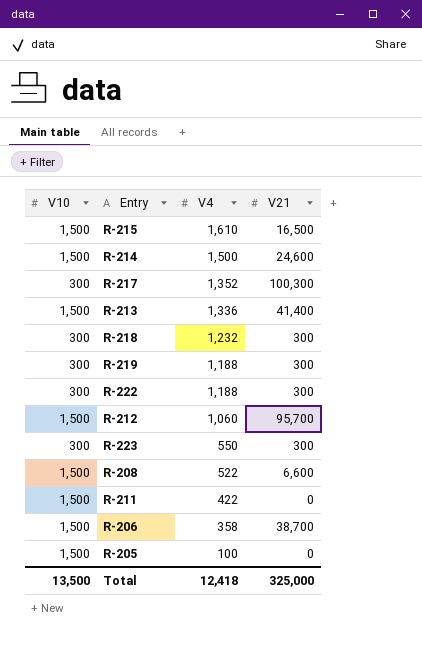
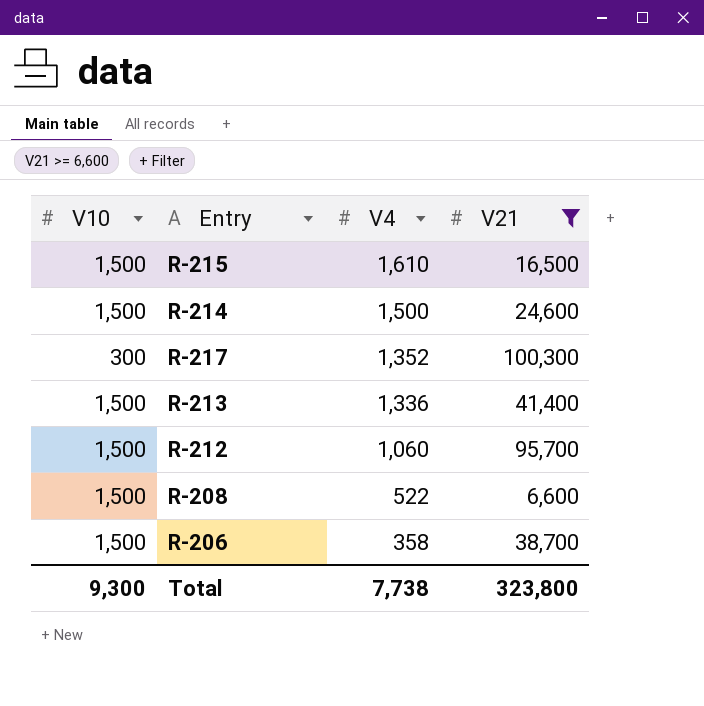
filter: none -> V21 >= 6,600
Total | V10: 13,500 -> 9,300
Total | V4: 12,418 -> 7,738
Total | V21: 325,000 -> 323,800

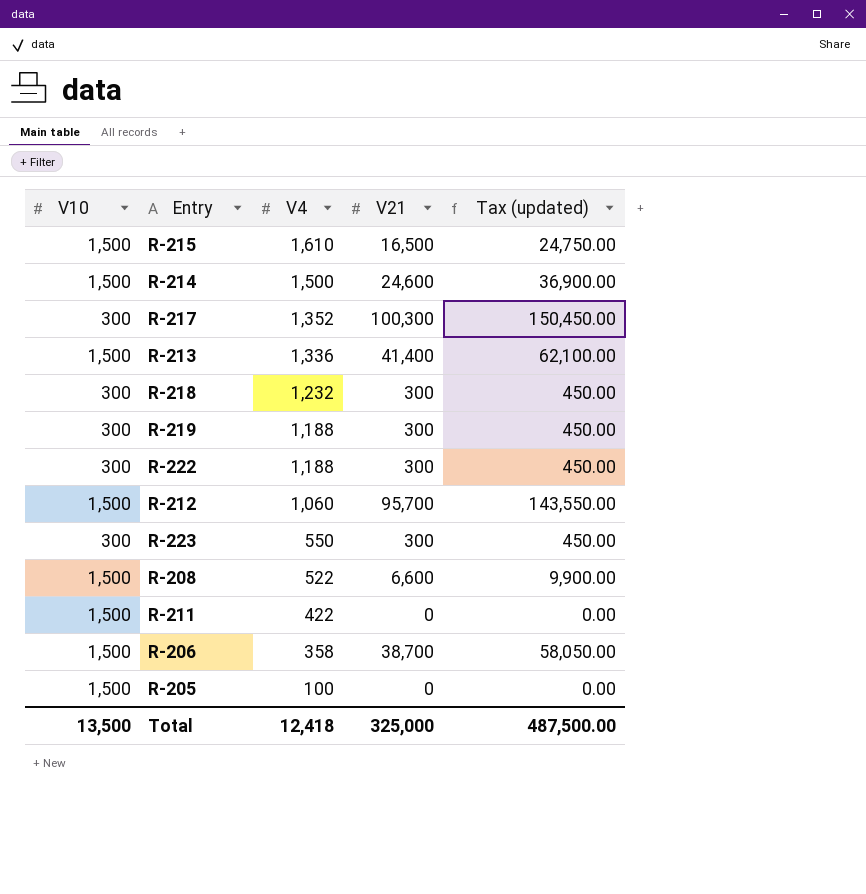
filter: V21 >= 6,600 -> none
column Tax (updated) | formula: none -> [V21] * 1.5
Total | V10: 9,300 -> 13,500
Total | V4: 7,738 -> 12,418
Total | V21: 323,800 -> 325,000

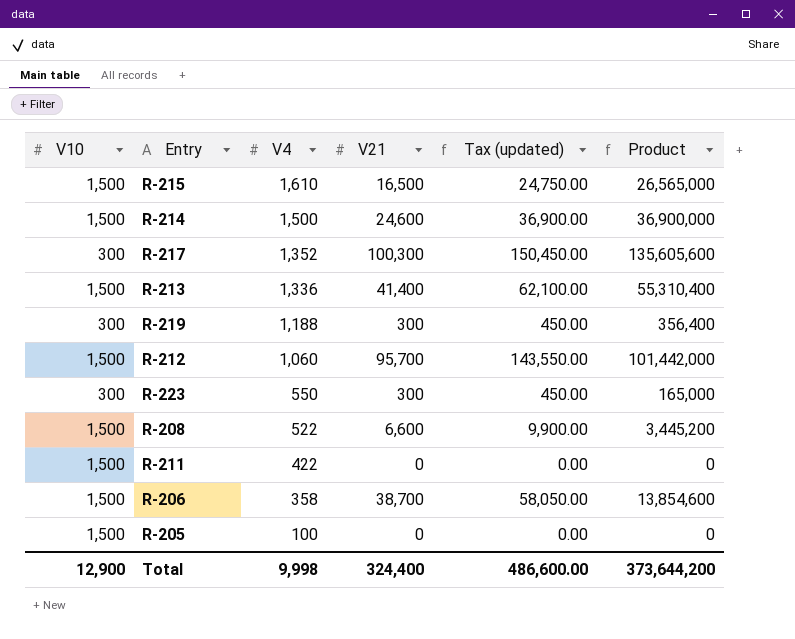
column Product | formula: none -> [V4] * [V21]
row R-218: 300 | 1,232 | 300 | 450.00 -> none
row R-222: 300 | 1,188 | 300 | 450.00 -> none
Total | V10: 13,500 -> 12,900
Total | V4: 12,418 -> 9,998
Total | V21: 325,000 -> 324,400
Total | Tax (updated): 487,500.00 -> 486,600.00

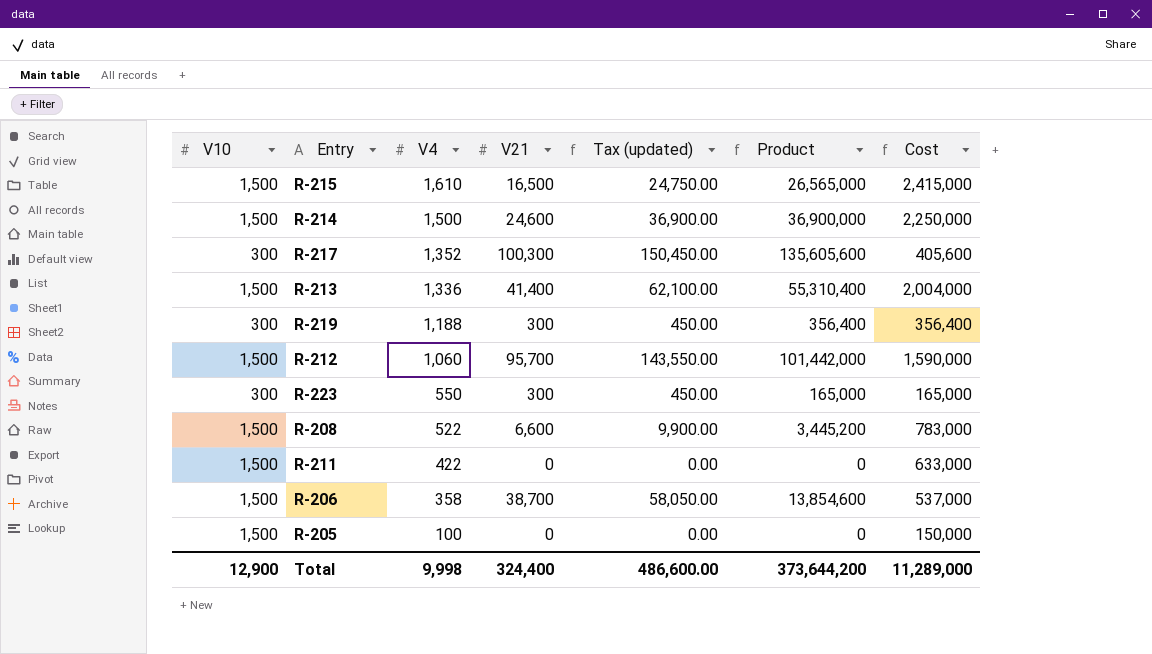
column Cost | formula: none -> [V10] * [V4]

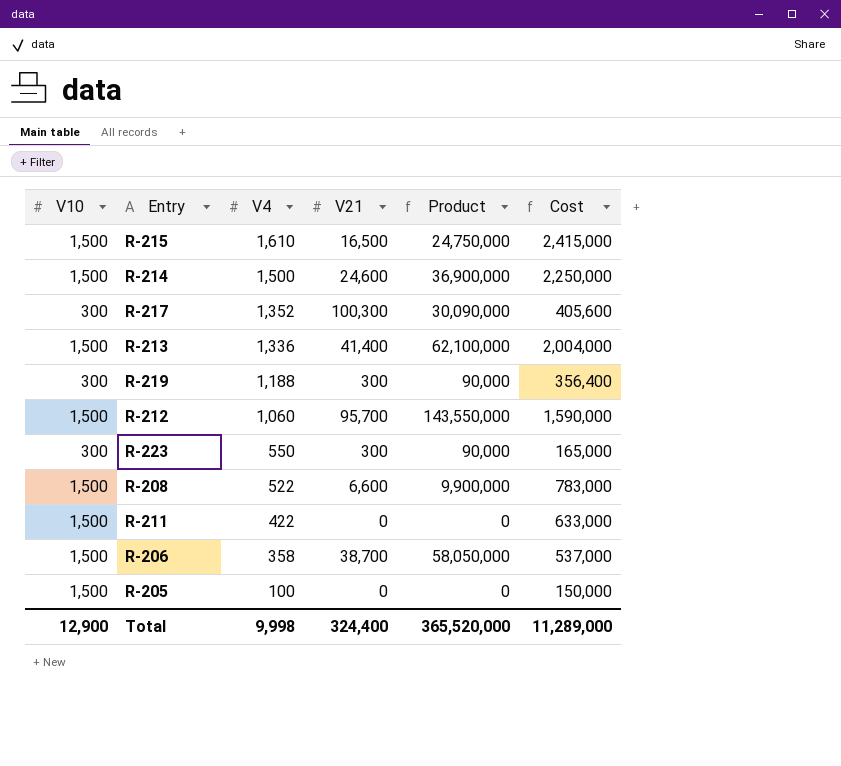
column Tax (updated) | formula: [V21] * 1.5 -> none
column Product | formula: [V4] * [V21] -> [V10] * [V21]
Total | Product: 373,644,200 -> 365,520,000

